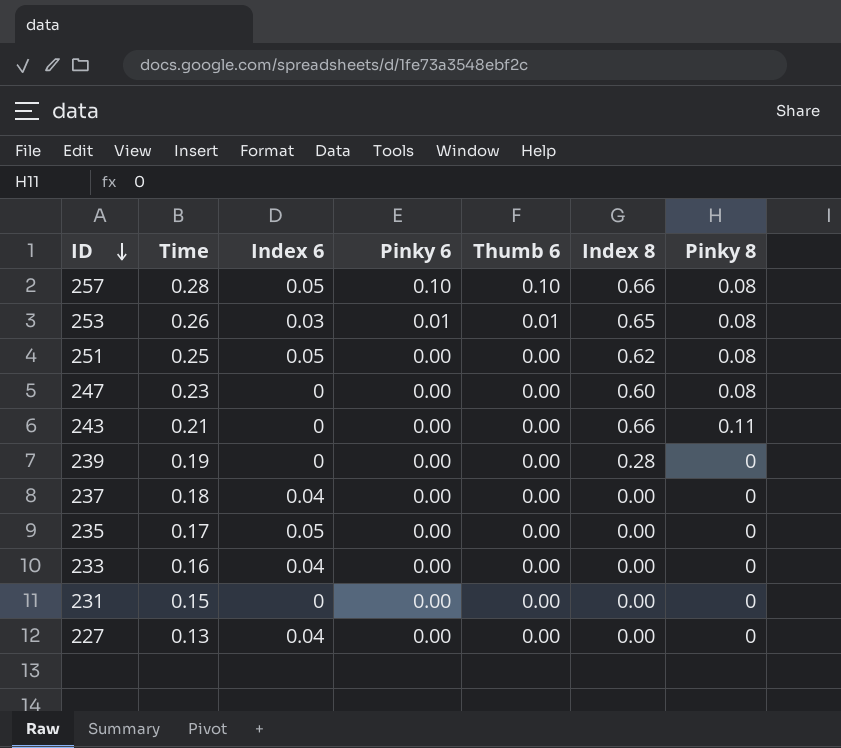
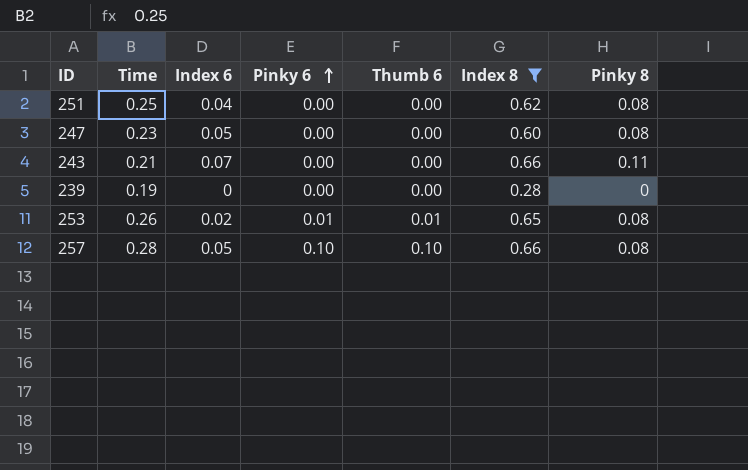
filter: none -> Index 8 != 0.00
row order: ID descending -> Pinky 6 ascending
251 | Index 6: 0.05 -> 0.04
247 | Index 6: 0 -> 0.05
243 | Index 6: 0 -> 0.07
253 | Index 6: 0.03 -> 0.02

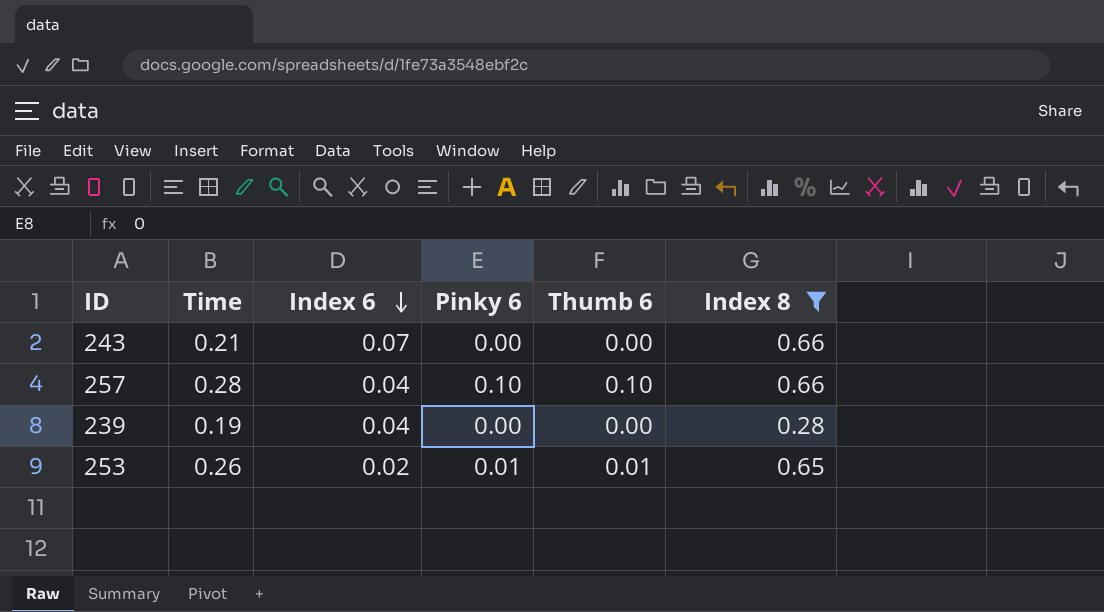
row order: Pinky 6 ascending -> Index 6 descending
column Pinky 8 | position: 7 -> none
row 251: 0.25 | 0.04 | 0.00 | 0.00 | 0.62 | 0.08 -> none
row 247: 0.23 | 0.05 | 0.00 | 0.00 | 0.60 | 0.08 -> none
257 | Index 6: 0.05 -> 0.04
239 | Index 6: 0 -> 0.04

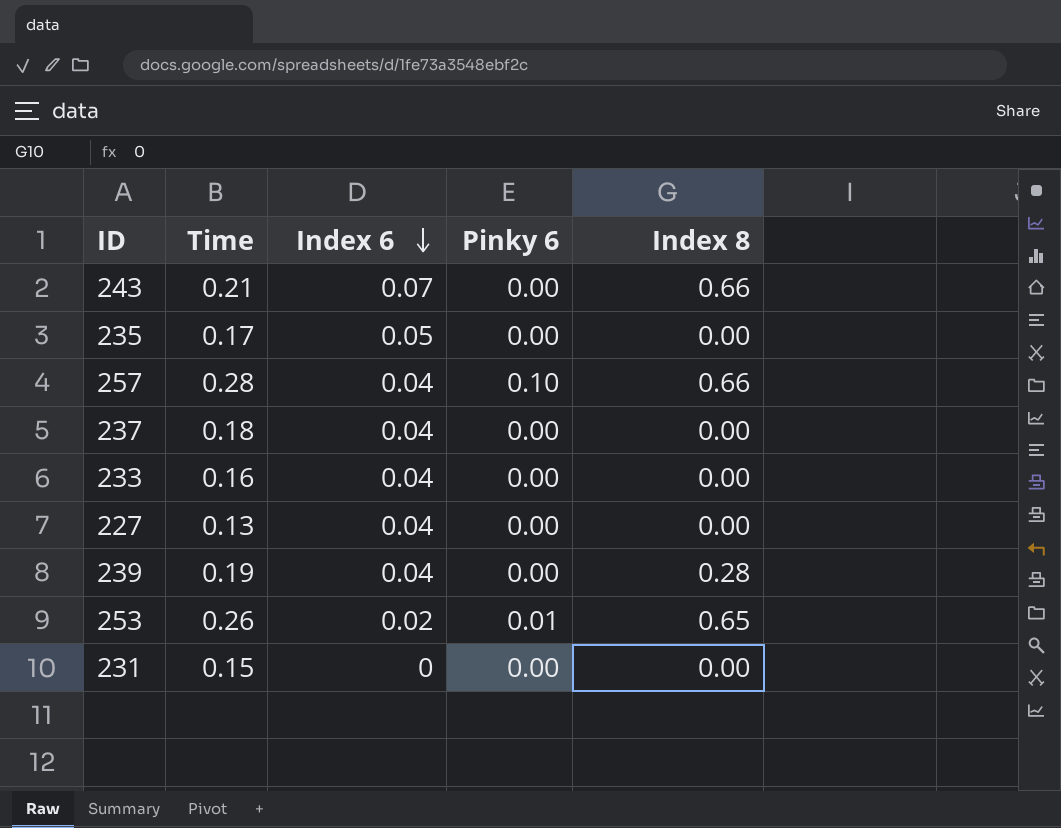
filter: Index 8 != 0.00 -> none
column Thumb 6 | position: 5 -> none

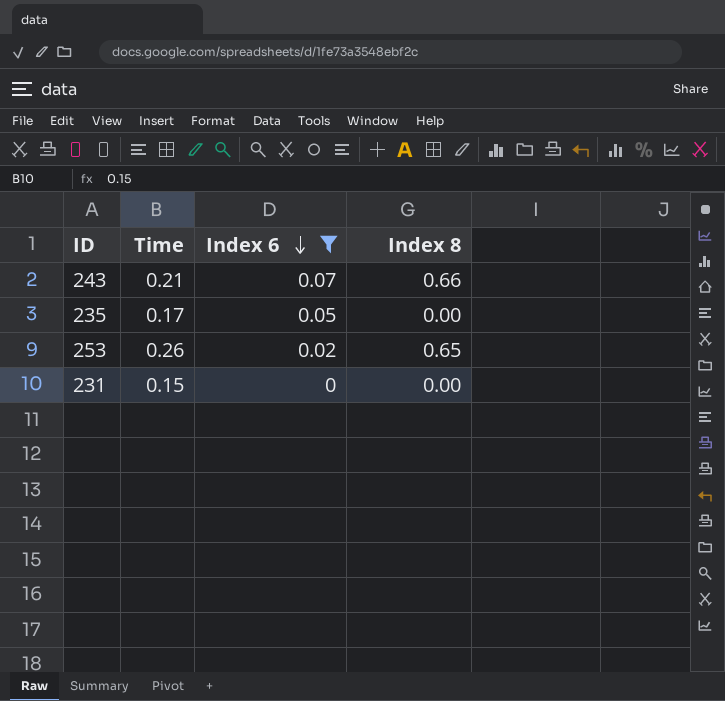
filter: none -> Index 6 != 0.04
column Pinky 6 | position: 4 -> none

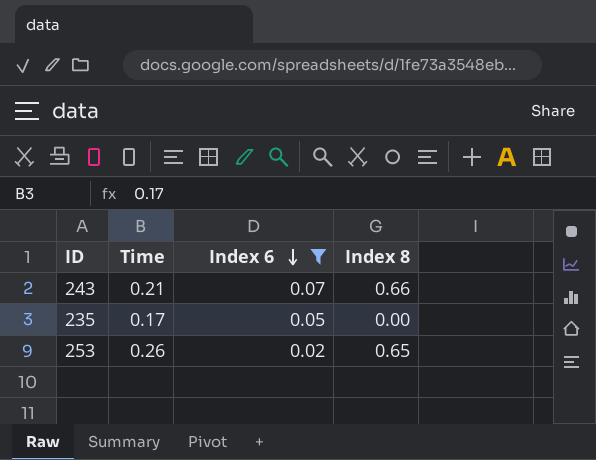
row 231: 0.15 | 0 | 0.00 -> none

